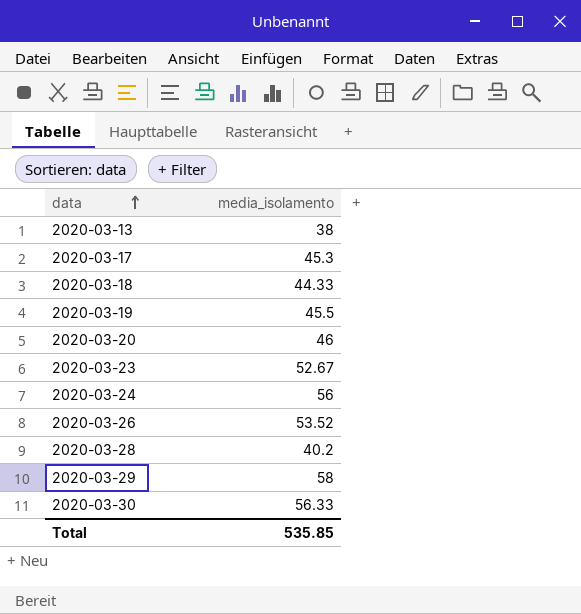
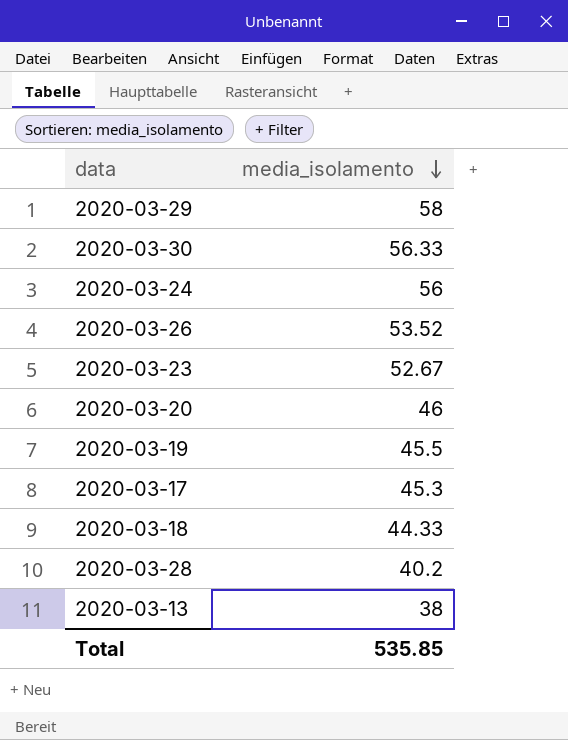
row order: data ascending -> media_isolamento descending

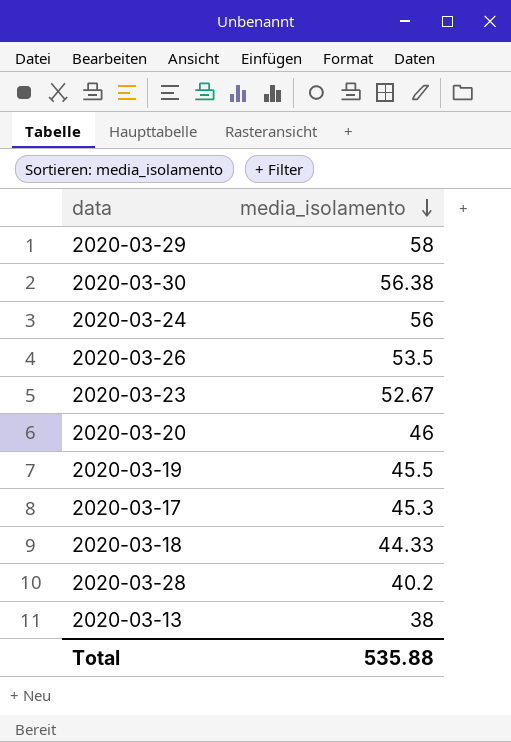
2020-03-30 | media_isolamento: 56.33 -> 56.38
2020-03-26 | media_isolamento: 53.52 -> 53.5
Total | media_isolamento: 535.85 -> 535.88

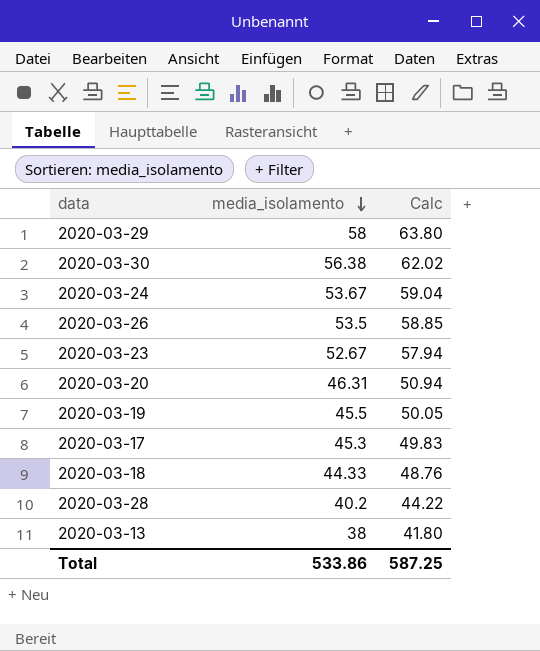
column Calc | formula: none -> [media_isolamento] * 1.1
2020-03-24 | media_isolamento: 56 -> 53.67
2020-03-20 | media_isolamento: 46 -> 46.31
Total | media_isolamento: 535.88 -> 533.86

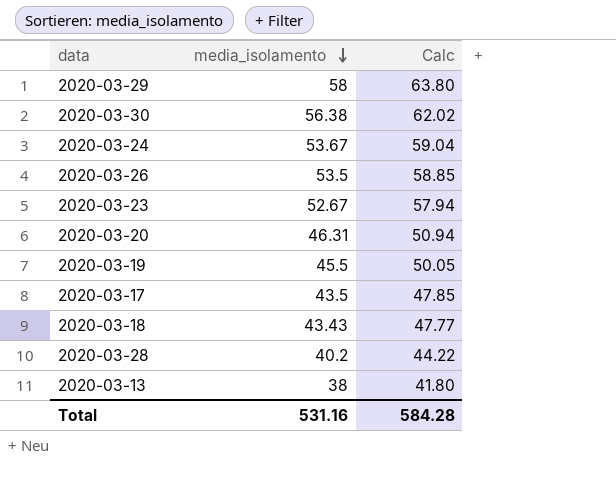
2020-03-17 | media_isolamento: 45.3 -> 43.5
2020-03-17 | Calc: 49.83 -> 47.85
2020-03-18 | media_isolamento: 44.33 -> 43.43
2020-03-18 | Calc: 48.76 -> 47.77
Total | media_isolamento: 533.86 -> 531.16
Total | Calc: 587.25 -> 584.28

